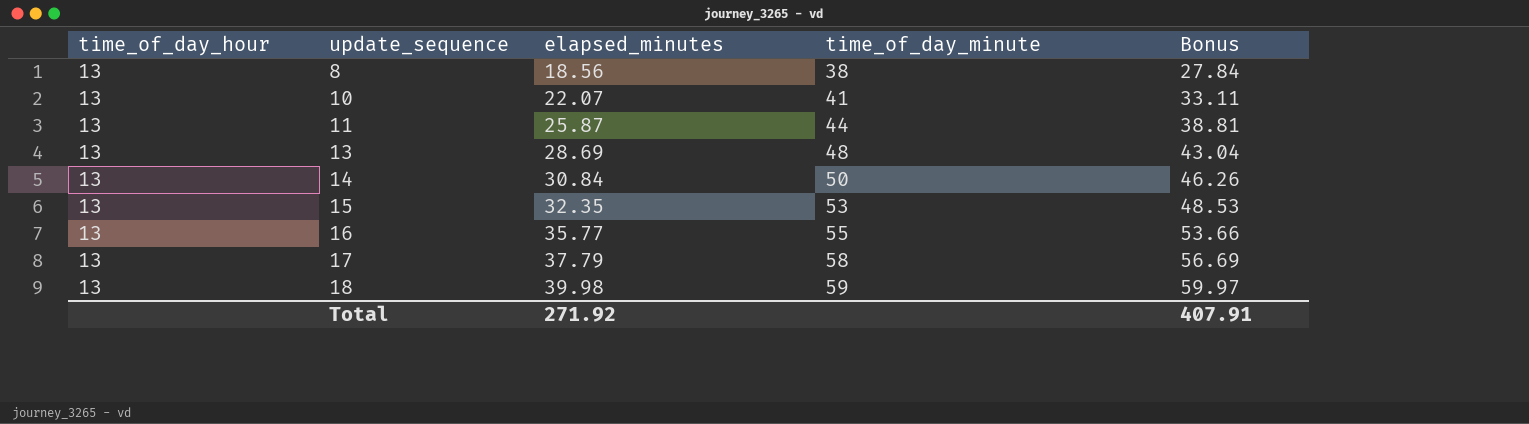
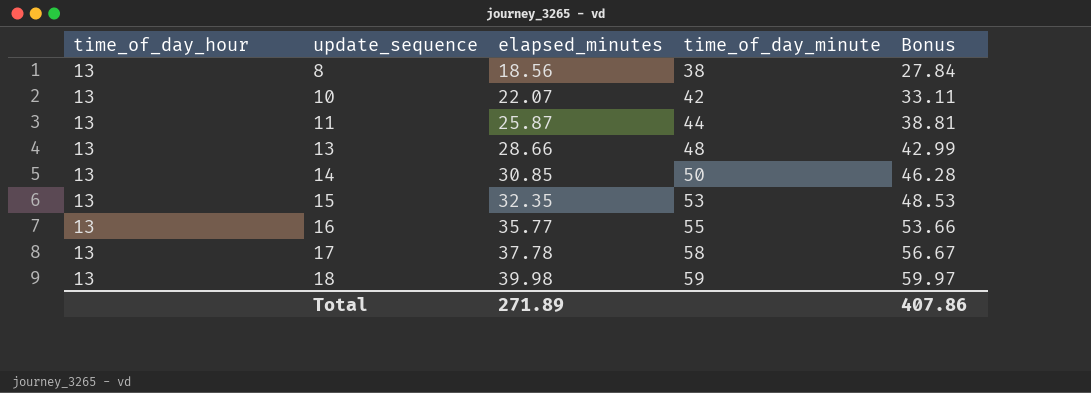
10 | time_of_day_minute: 41 -> 42
13 | elapsed_minutes: 28.69 -> 28.66
13 | Bonus: 43.04 -> 42.99
14 | elapsed_minutes: 30.84 -> 30.85
14 | Bonus: 46.26 -> 46.28
17 | elapsed_minutes: 37.79 -> 37.78
17 | Bonus: 56.69 -> 56.67
Total | elapsed_minutes: 271.92 -> 271.89
Total | Bonus: 407.91 -> 407.86

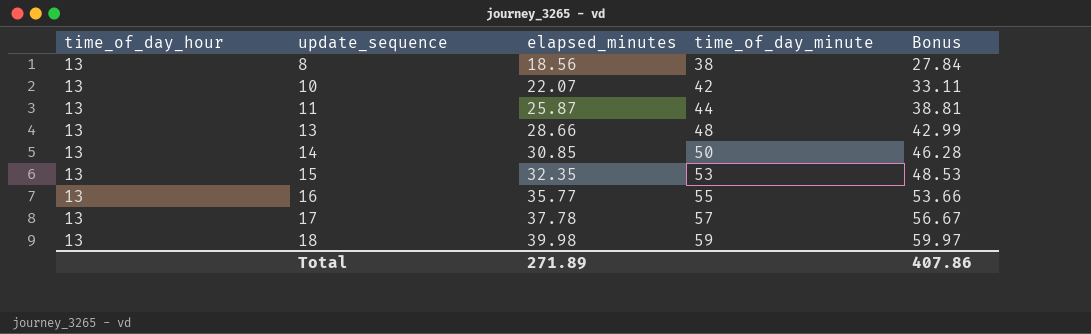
17 | time_of_day_minute: 58 -> 57

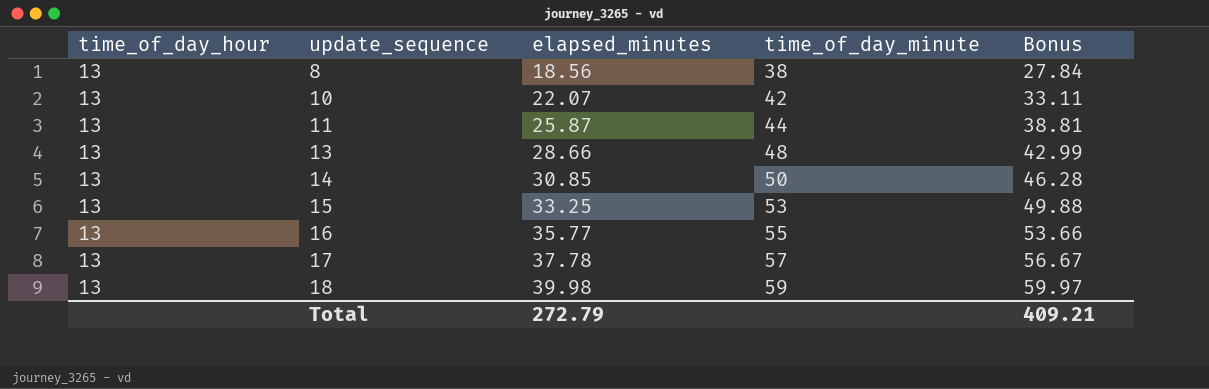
15 | elapsed_minutes: 32.35 -> 33.25
15 | Bonus: 48.53 -> 49.88
Total | elapsed_minutes: 271.89 -> 272.79
Total | Bonus: 407.86 -> 409.21

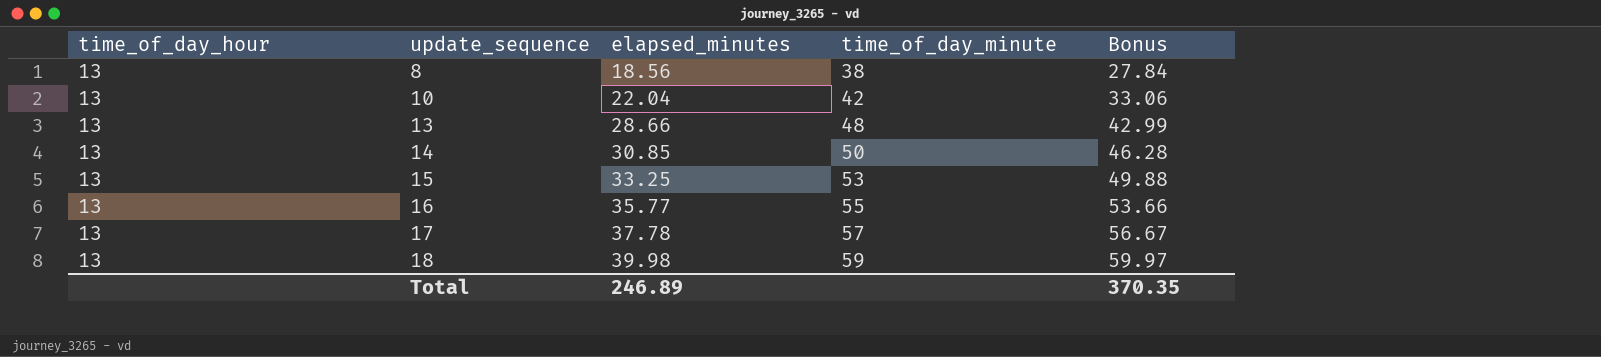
row 11: 13 | 25.87 | 44 | 38.81 -> none
10 | elapsed_minutes: 22.07 -> 22.04
10 | Bonus: 33.11 -> 33.06
Total | elapsed_minutes: 272.79 -> 246.89
Total | Bonus: 409.21 -> 370.35

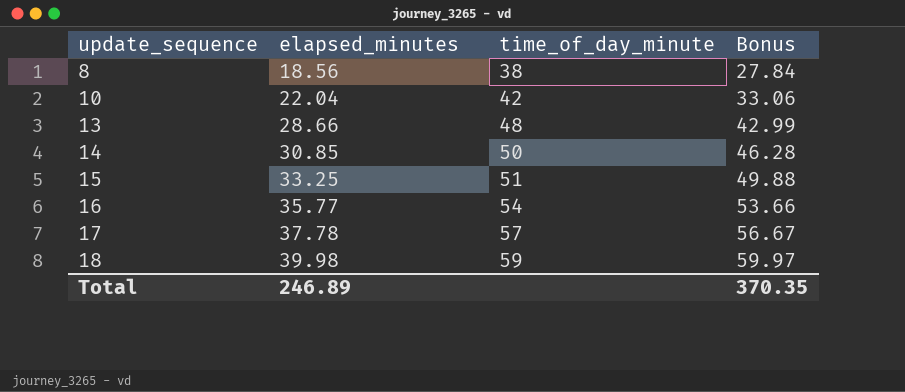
column time_of_day_hour | position: 1 -> none
15 | time_of_day_minute: 53 -> 51
16 | time_of_day_minute: 55 -> 54

